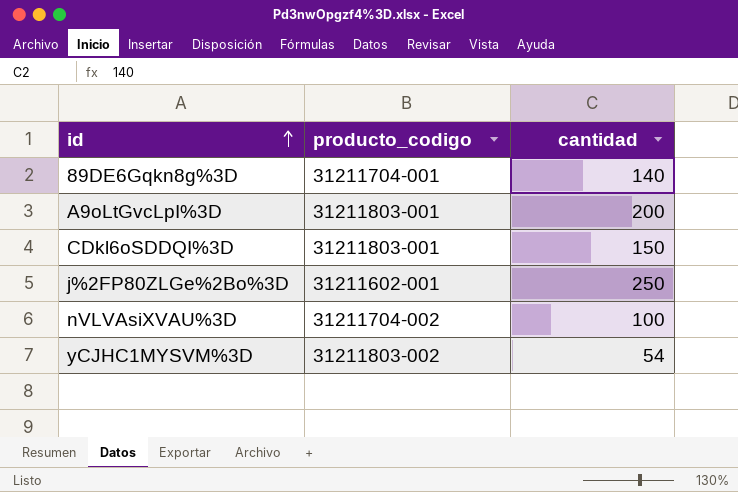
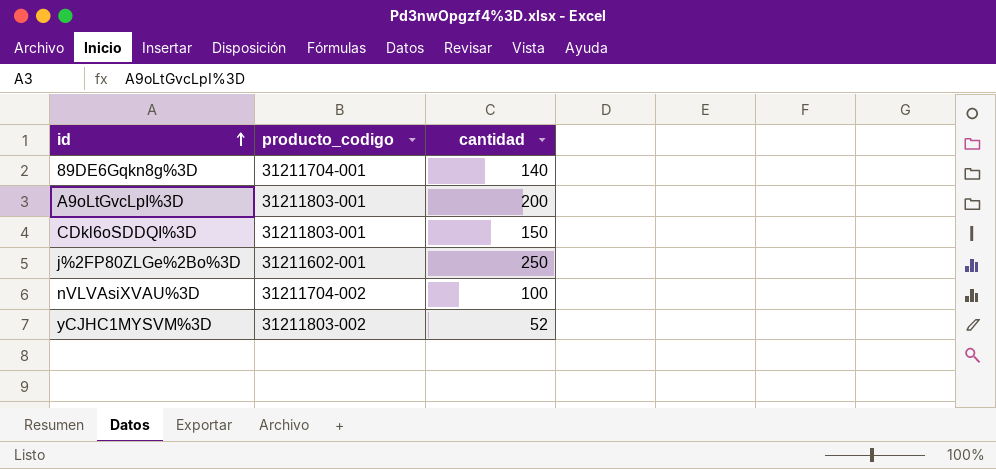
yCJHC1MYSVM%3D | cantidad: 54 -> 52

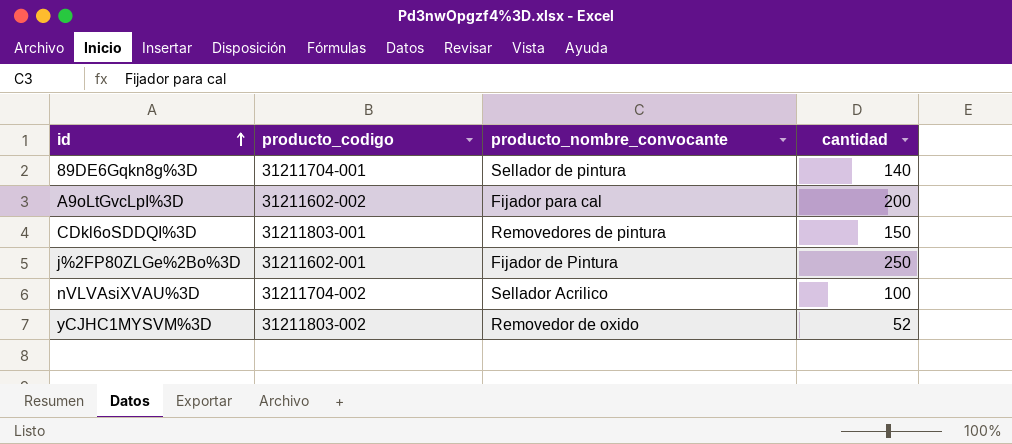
column producto_nombre_convocante | position: none -> 3
A9oLtGvcLpI%3D | producto_codigo: 31211803-001 -> 31211602-002

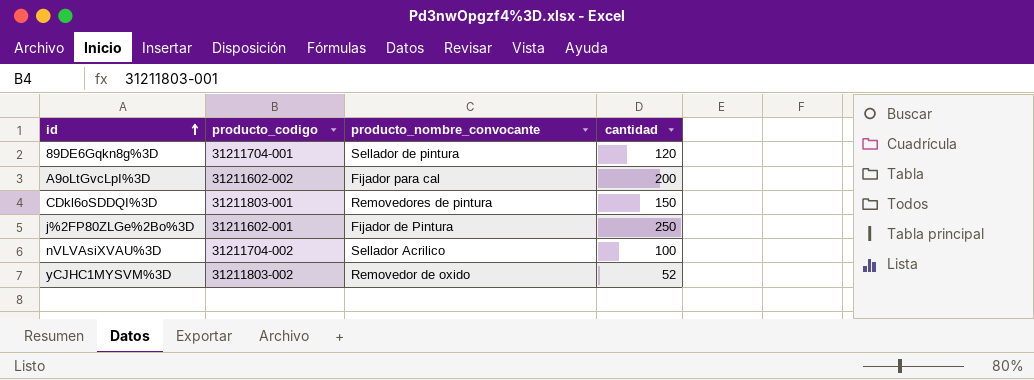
89DE6Gqkn8g%3D | cantidad: 140 -> 120

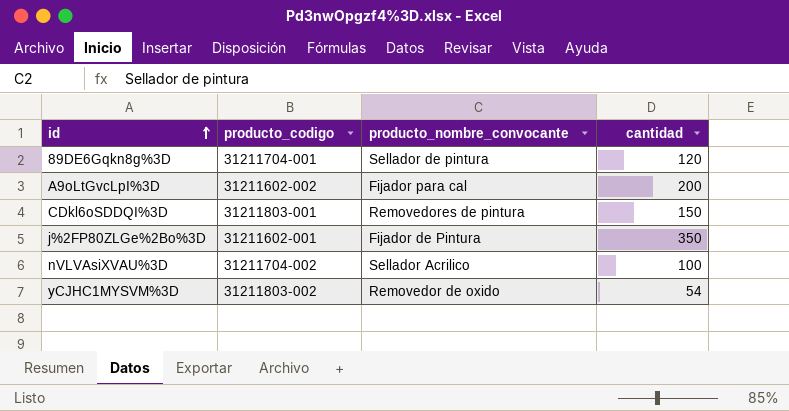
j%2FP80ZLGe%2Bo%3D | cantidad: 250 -> 350
yCJHC1MYSVM%3D | cantidad: 52 -> 54

